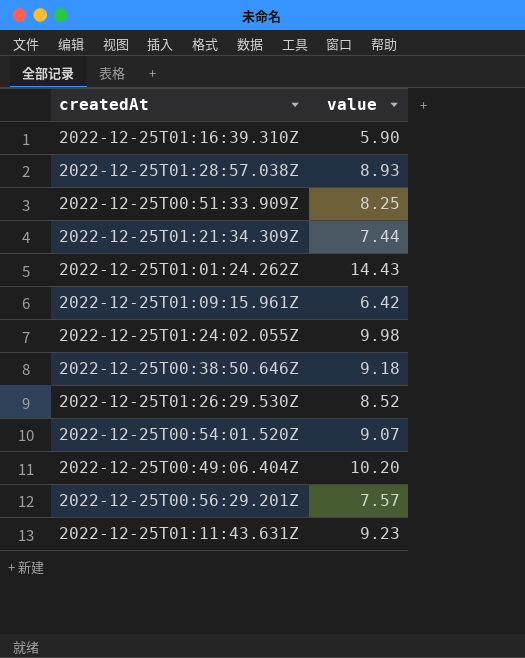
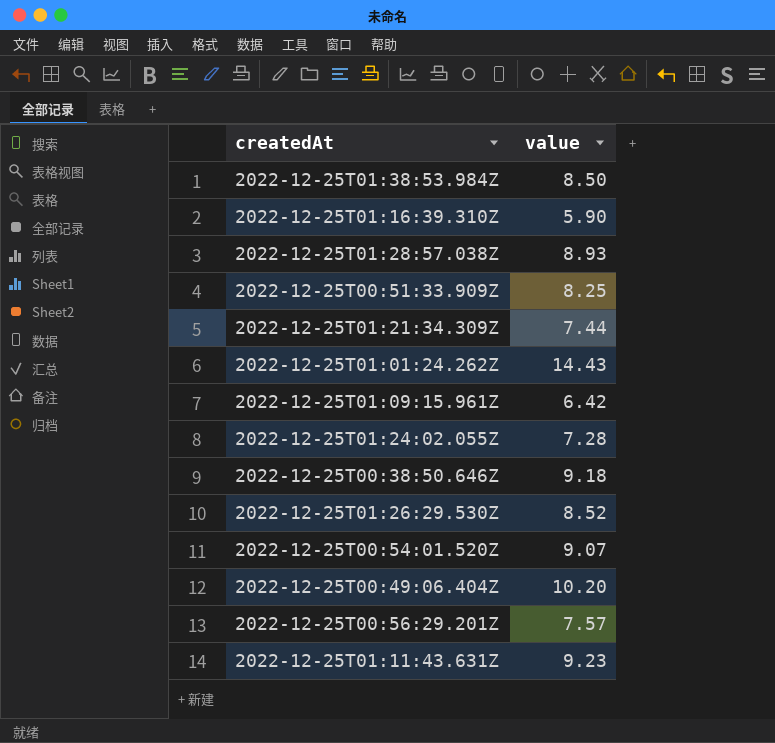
row 2022-12-25T01:38:53.984Z: none -> 8.50
2022-12-25T01:24:02.055Z | value: 9.98 -> 7.28

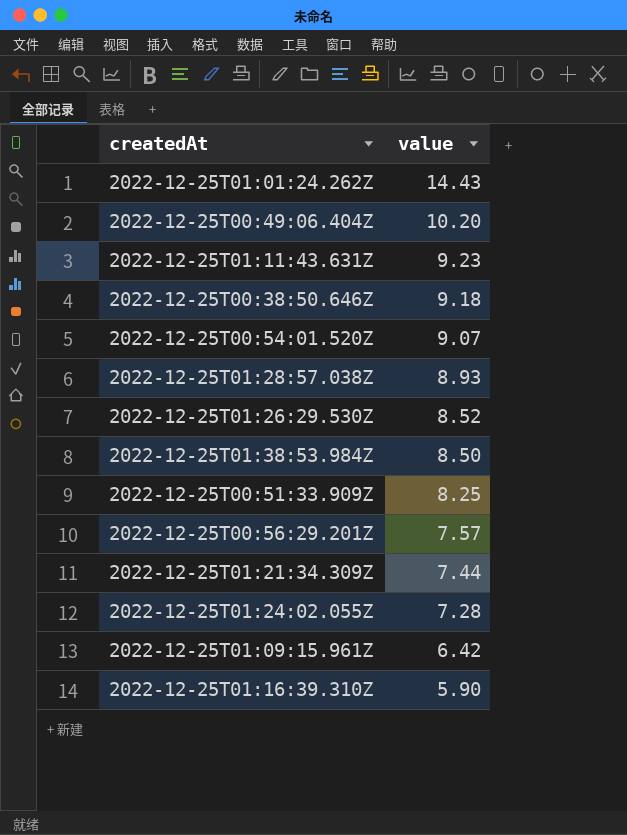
row order: none -> value descending

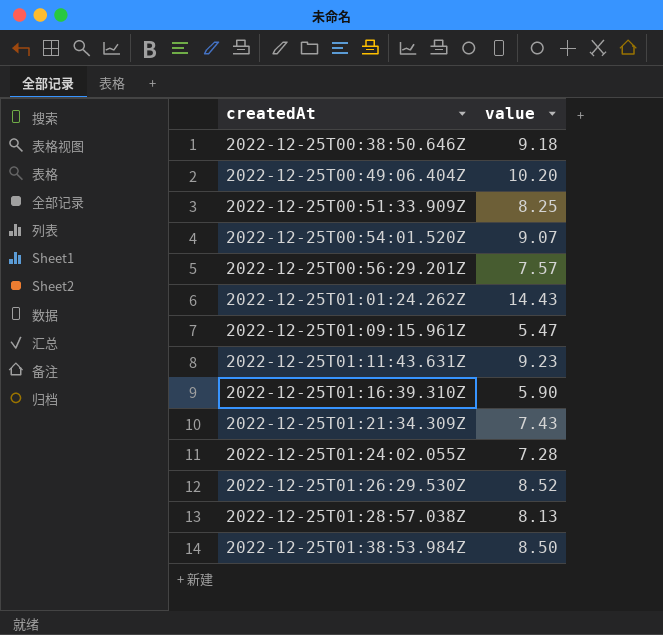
row order: value descending -> createdAt ascending
2022-12-25T01:09:15.961Z | value: 6.42 -> 5.47
2022-12-25T01:21:34.309Z | value: 7.44 -> 7.43
2022-12-25T01:28:57.038Z | value: 8.93 -> 8.13

